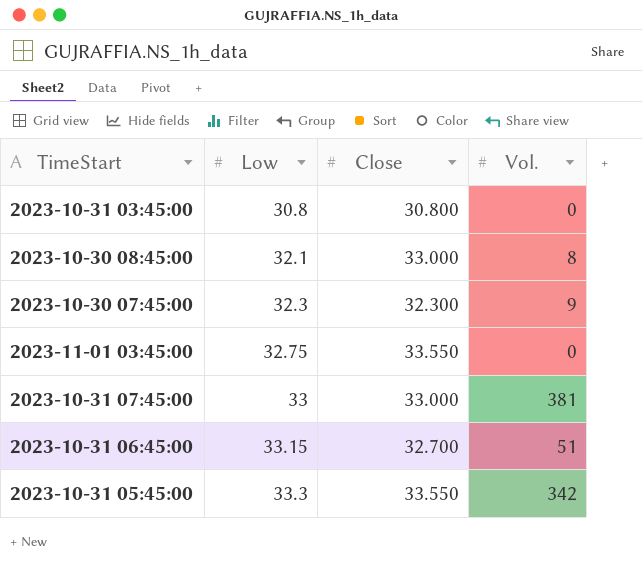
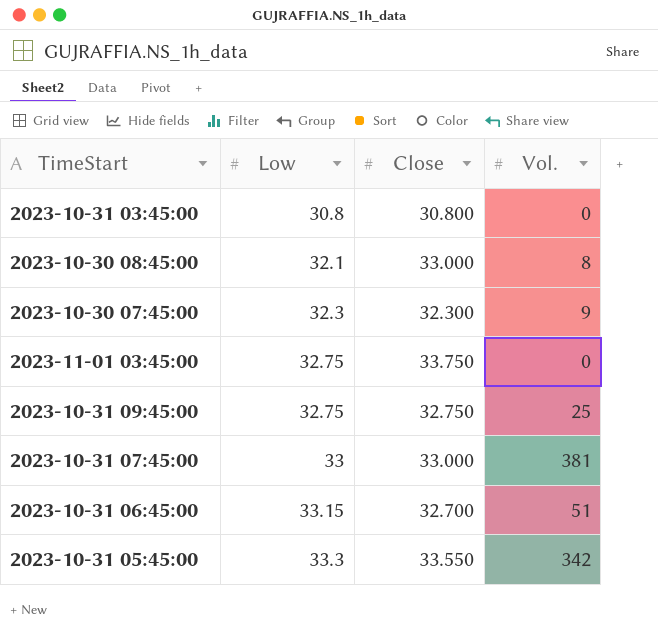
2023-11-01 03:45:00 | Close: 33.550 -> 33.750
row 2023-10-31 09:45:00: none -> 32.75 | 32.750 | 25

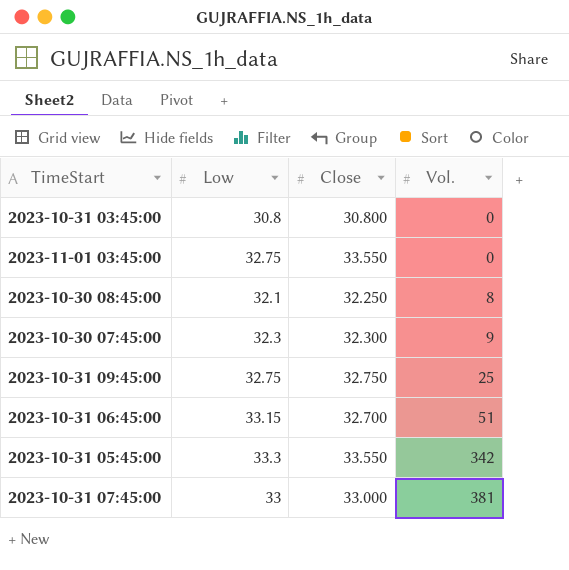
row order: Low ascending -> Vol. ascending
2023-11-01 03:45:00 | Close: 33.750 -> 33.550
2023-10-30 08:45:00 | Close: 33.000 -> 32.250

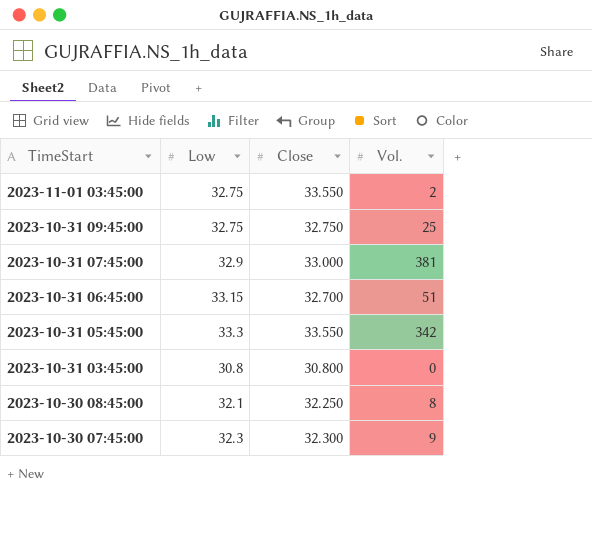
row order: Vol. ascending -> TimeStart descending
2023-11-01 03:45:00 | Vol.: 0 -> 2
2023-10-31 07:45:00 | Low: 33 -> 32.9

